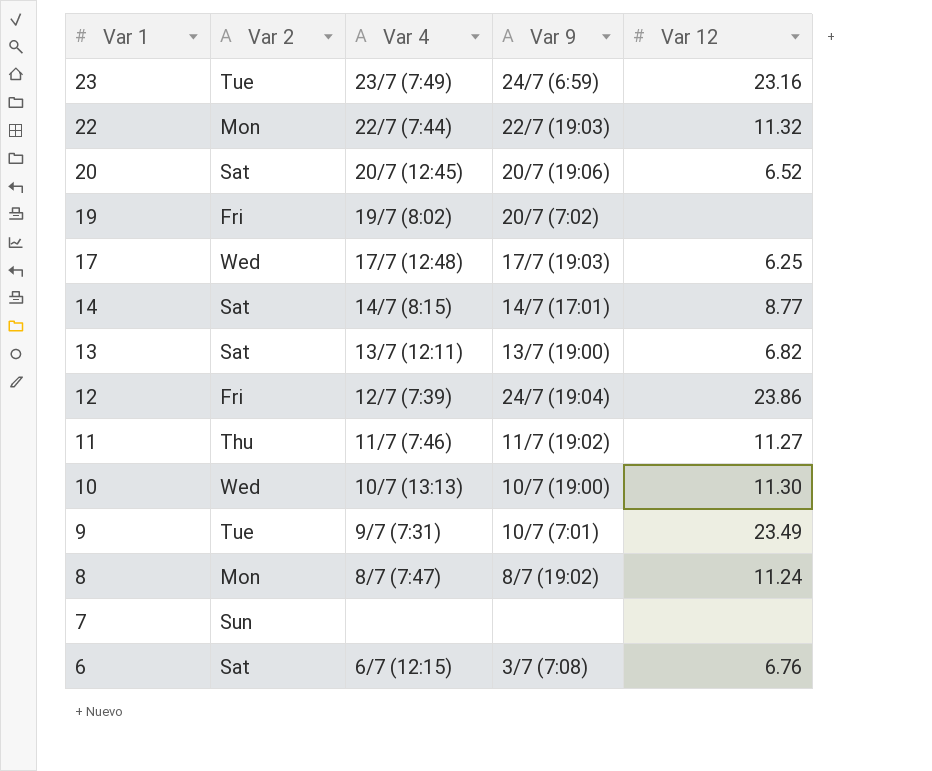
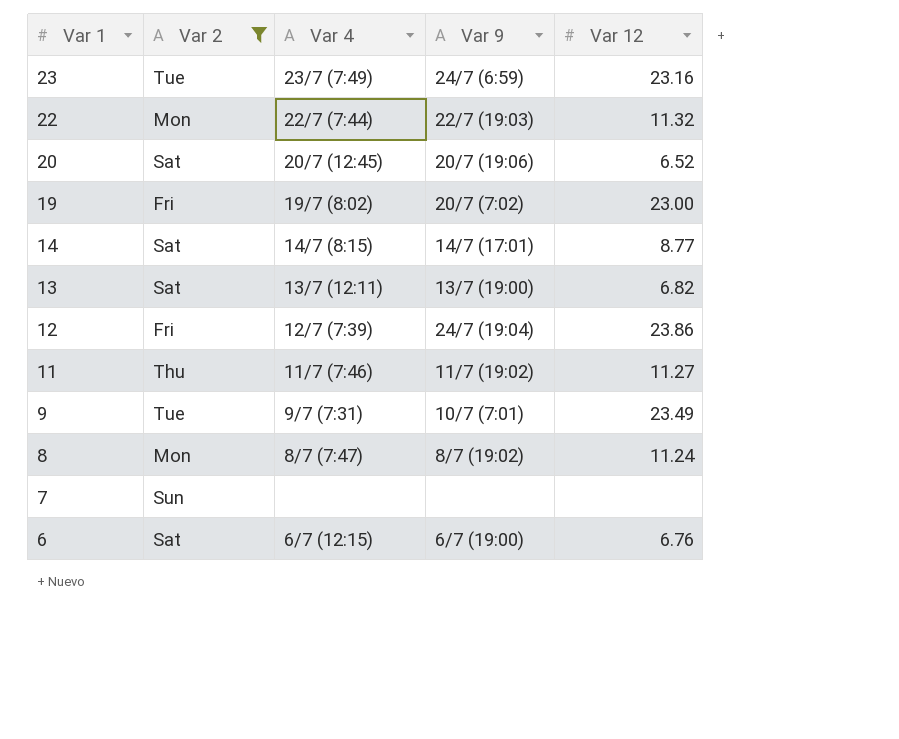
filter: none -> Var 2 != Wed
19 | Var 12: none -> 23.00
6 | Var 9: 3/7 (7:08) -> 6/7 (19:00)

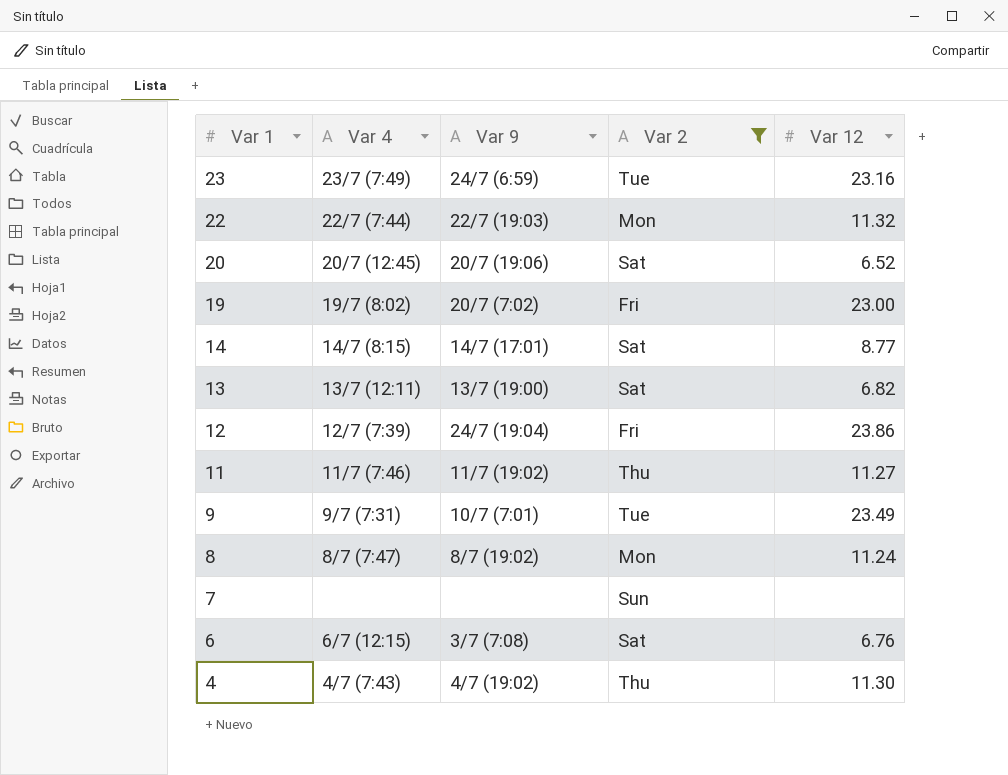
column Var 2 | position: 2 -> 4
6 | Var 9: 6/7 (19:00) -> 3/7 (7:08)
row 4: none -> 4/7 (7:43) | 4/7 (19:02) | Thu | 11.30

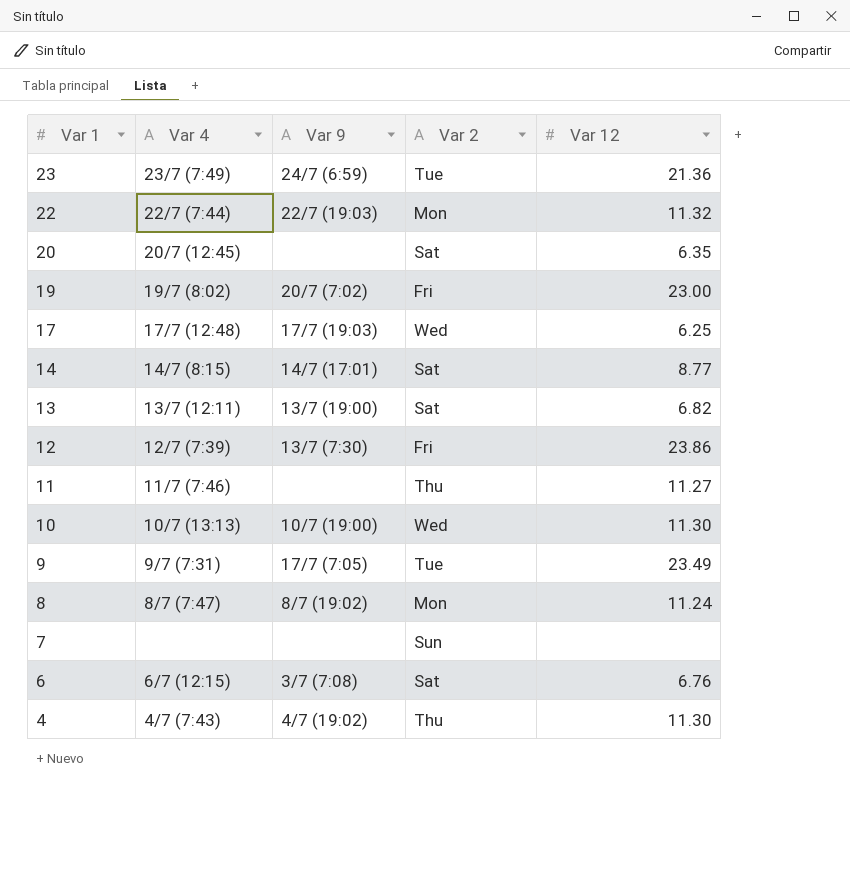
filter: Var 2 != Wed -> none
23 | Var 12: 23.16 -> 21.36
20 | Var 9: 20/7 (19:06) -> none
20 | Var 12: 6.52 -> 6.35
12 | Var 9: 24/7 (19:04) -> 13/7 (7:30)
11 | Var 9: 11/7 (19:02) -> none
9 | Var 9: 10/7 (7:01) -> 17/7 (7:05)

